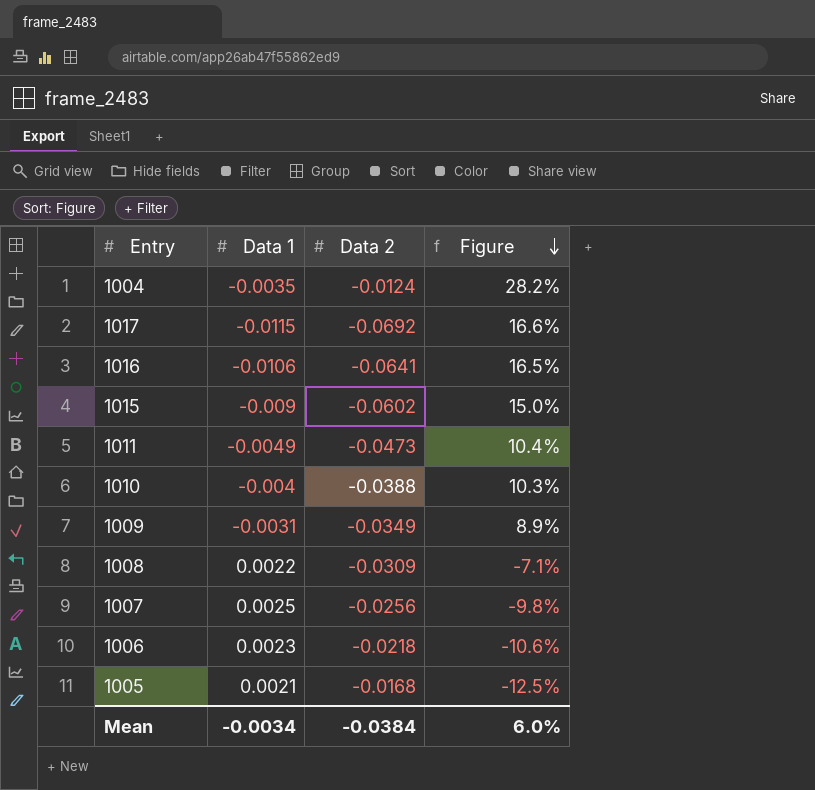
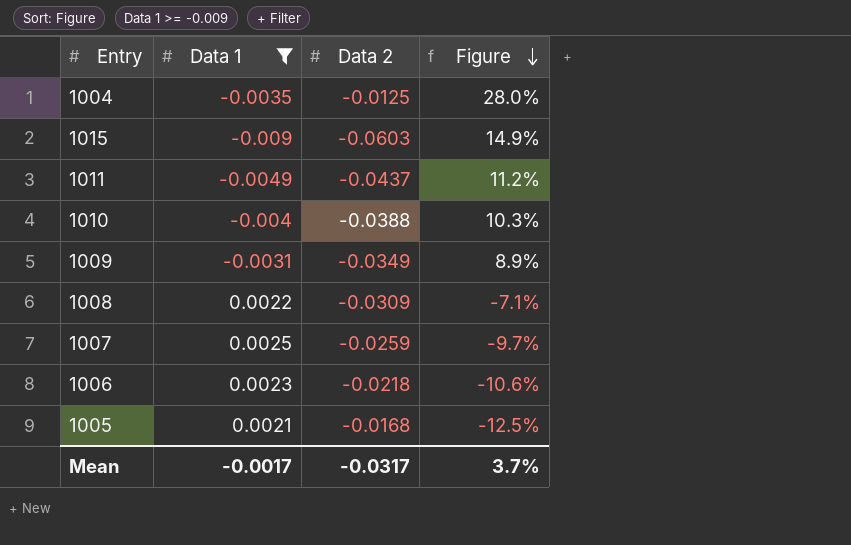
filter: none -> Data 1 >= -0.009
1004 | Data 2: -0.0124 -> -0.0125
1004 | Figure: 28.2% -> 28.0%
1015 | Data 2: -0.0602 -> -0.0603
1015 | Figure: 15.0% -> 14.9%
1011 | Data 2: -0.0473 -> -0.0437
1011 | Figure: 10.4% -> 11.2%
1007 | Data 2: -0.0256 -> -0.0259
1007 | Figure: -9.8% -> -9.7%
Mean | Data 1: -0.0034 -> -0.0017
Mean | Data 2: -0.0384 -> -0.0317
Mean | Figure: 6.0% -> 3.7%

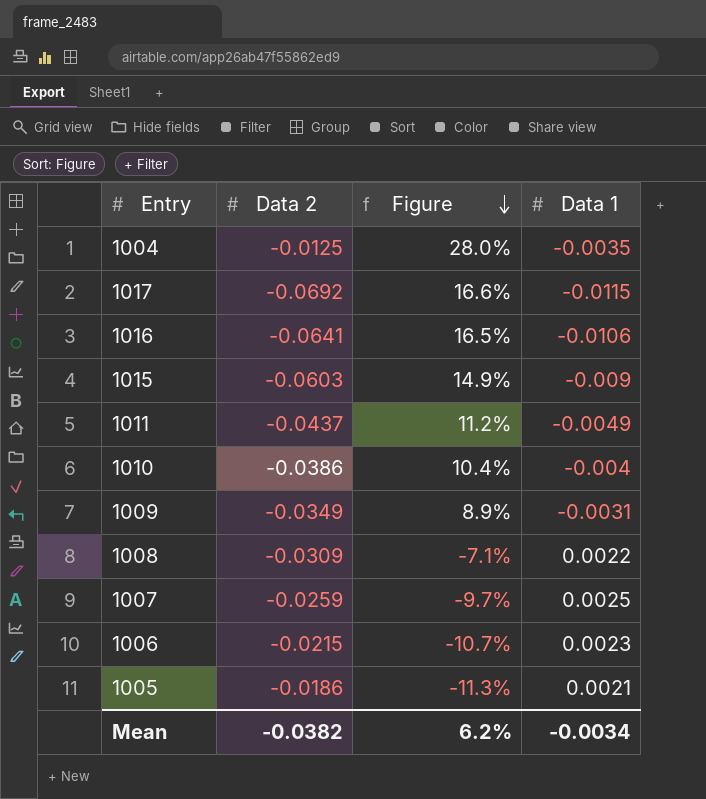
filter: Data 1 >= -0.009 -> none
column Data 1 | position: 2 -> 4
1010 | Data 2: -0.0388 -> -0.0386
1010 | Figure: 10.3% -> 10.4%
1006 | Data 2: -0.0218 -> -0.0215
1006 | Figure: -10.6% -> -10.7%
1005 | Data 2: -0.0168 -> -0.0186
1005 | Figure: -12.5% -> -11.3%
Mean | Data 2: -0.0317 -> -0.0382
Mean | Figure: 3.7% -> 6.2%
Mean | Data 1: -0.0017 -> -0.0034

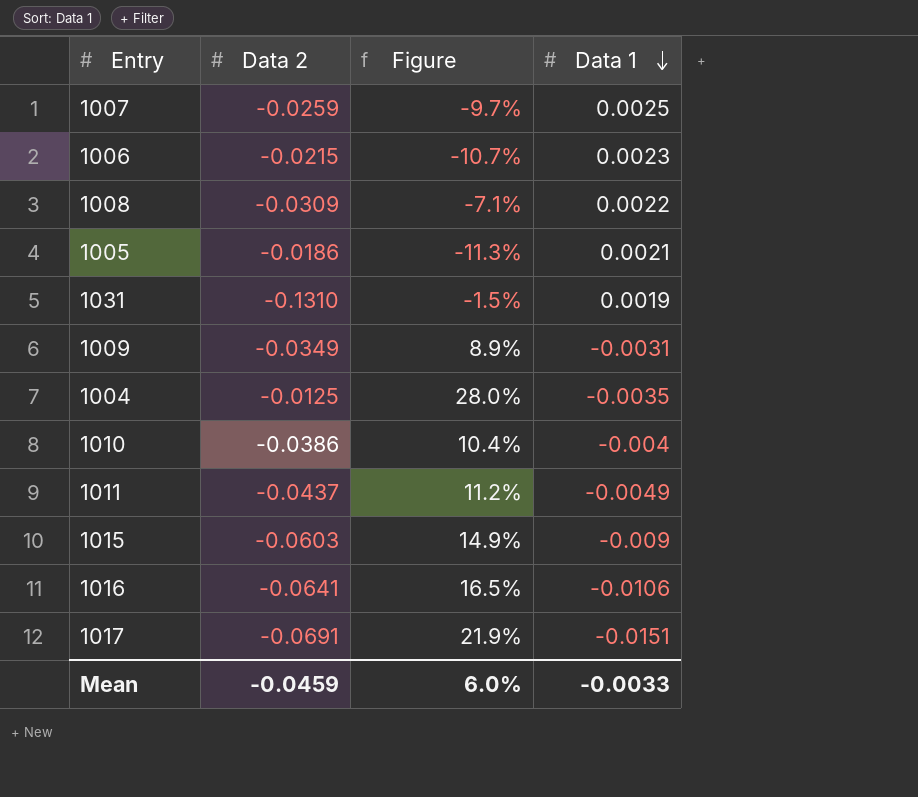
row order: Figure descending -> Data 1 descending
row 1031: none -> -0.1310 | -1.5% | 0.0019
1017 | Data 2: -0.0692 -> -0.0691
1017 | Figure: 16.6% -> 21.9%
1017 | Data 1: -0.0115 -> -0.0151
Mean | Data 2: -0.0382 -> -0.0459
Mean | Figure: 6.2% -> 6.0%
Mean | Data 1: -0.0034 -> -0.0033

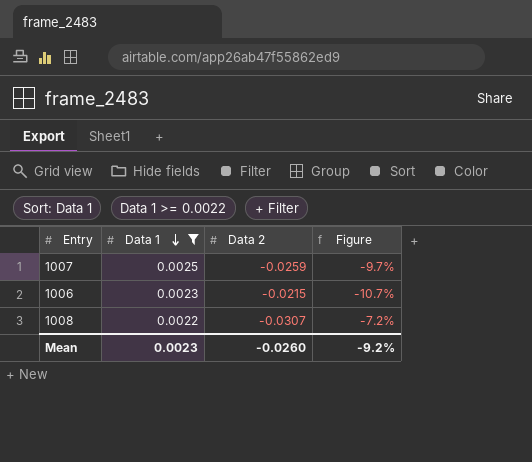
filter: none -> Data 1 >= 0.0022
column Data 1 | position: 4 -> 2
1008 | Data 2: -0.0309 -> -0.0307
1008 | Figure: -7.1% -> -7.2%
Mean | Data 1: -0.0033 -> 0.0023
Mean | Data 2: -0.0459 -> -0.0260
Mean | Figure: 6.0% -> -9.2%

